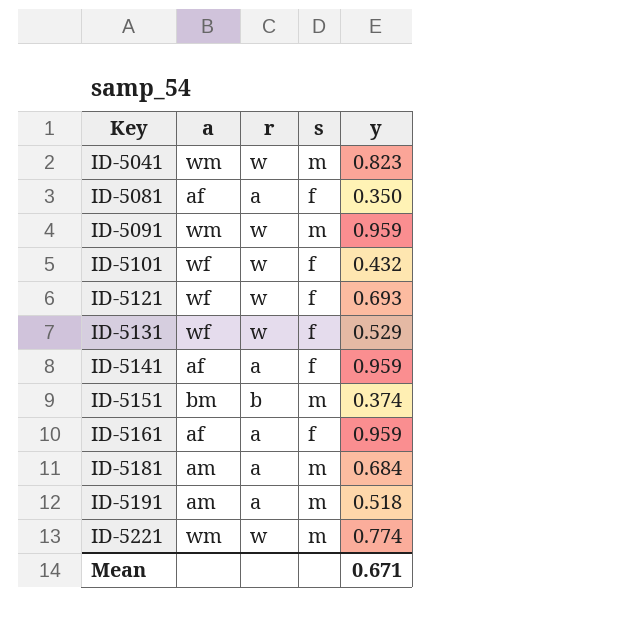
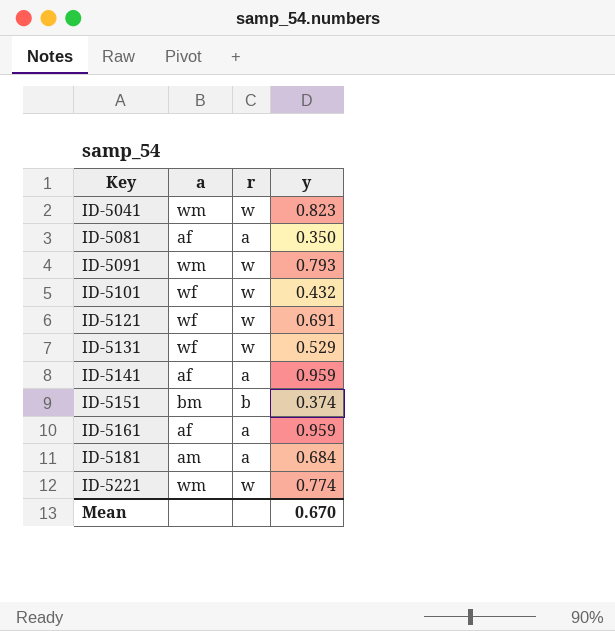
column s | position: 4 -> none
row ID-5191: am | a | m | 0.518 -> none
ID-5091 | y: 0.959 -> 0.793
ID-5121 | y: 0.693 -> 0.691
Mean | y: 0.671 -> 0.670

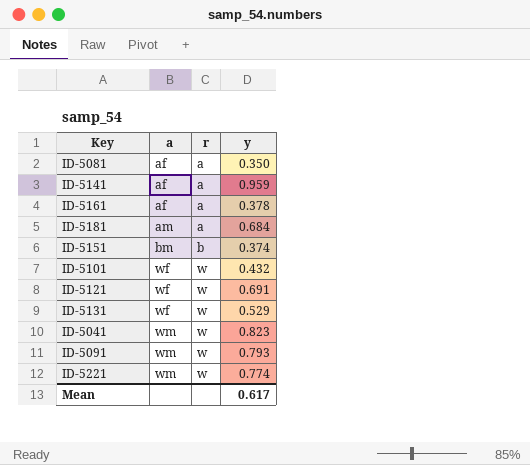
row order: Key ascending -> a ascending
ID-5161 | y: 0.959 -> 0.378
Mean | y: 0.670 -> 0.617

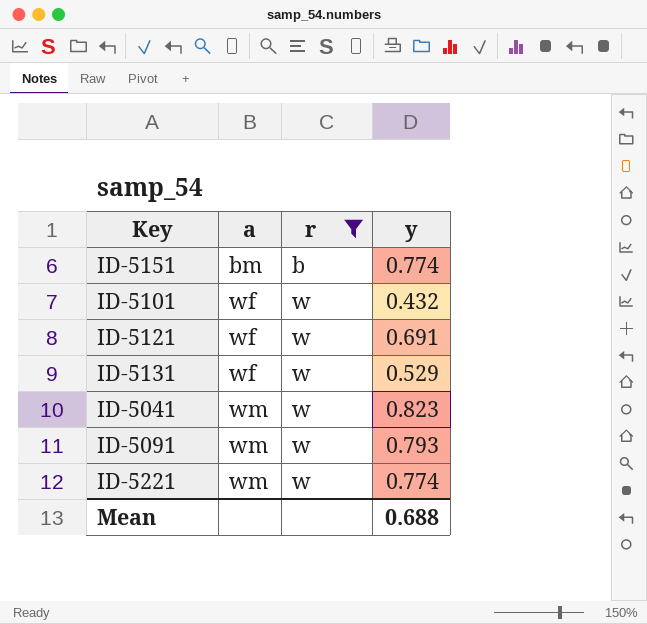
filter: none -> r != a
ID-5151 | y: 0.374 -> 0.774
Mean | y: 0.617 -> 0.688

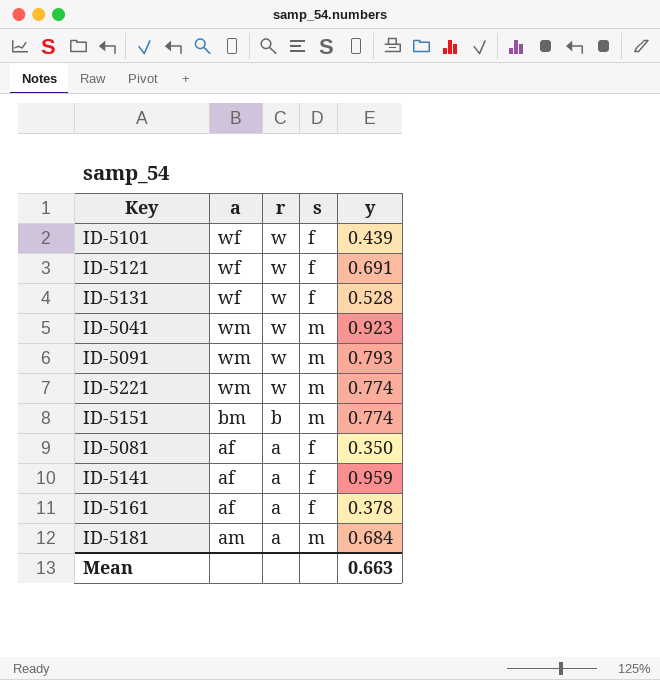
filter: r != a -> none
row order: a ascending -> r descending
column s | position: none -> 4
ID-5101 | y: 0.432 -> 0.439
ID-5131 | y: 0.529 -> 0.528
ID-5041 | y: 0.823 -> 0.923
Mean | y: 0.688 -> 0.663

